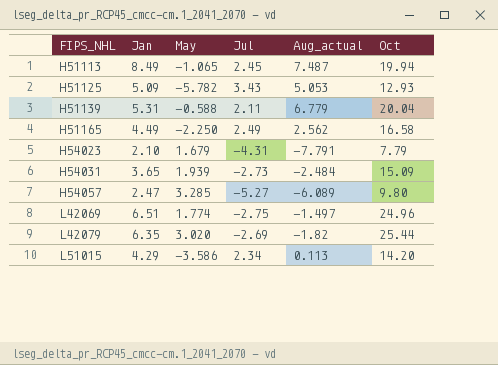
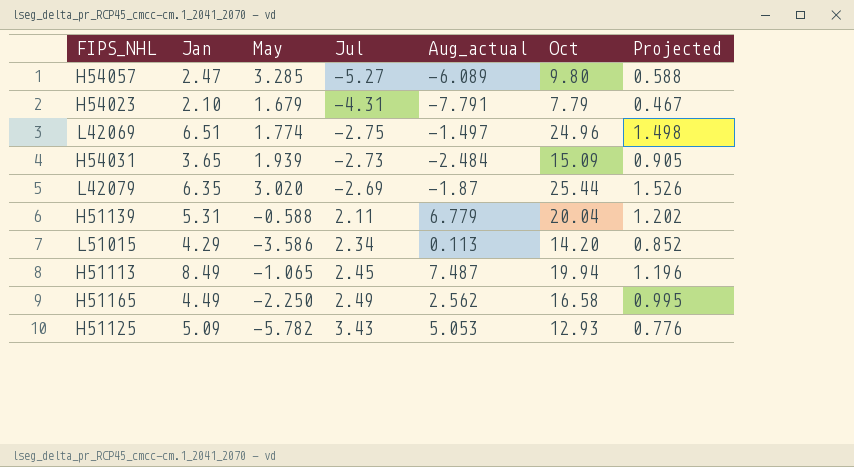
row order: FIPS_NHL ascending -> Jul ascending
column Projected | formula: none -> [Oct] * 0.06
L42079 | Aug_actual: -1.82 -> -1.87

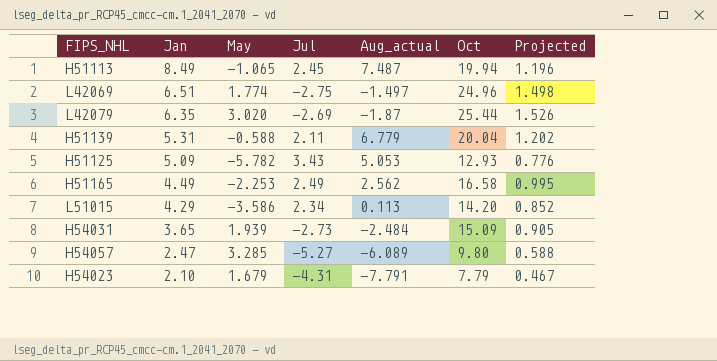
row order: Jul ascending -> Jan descending
H51165 | May: -2.250 -> -2.253

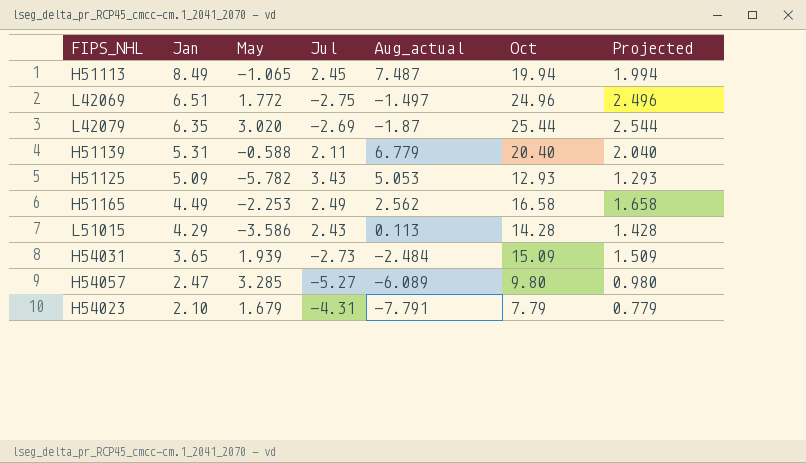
column Projected | formula: [Oct] * 0.06 -> [Oct] * 0.1
L42069 | May: 1.774 -> 1.772
H51139 | Oct: 20.04 -> 20.40
L51015 | Jul: 2.34 -> 2.43
L51015 | Oct: 14.20 -> 14.28

